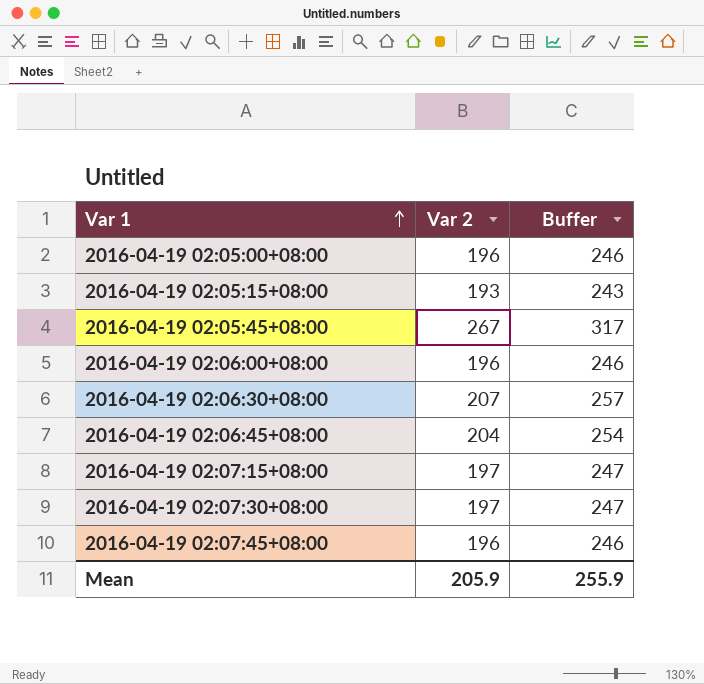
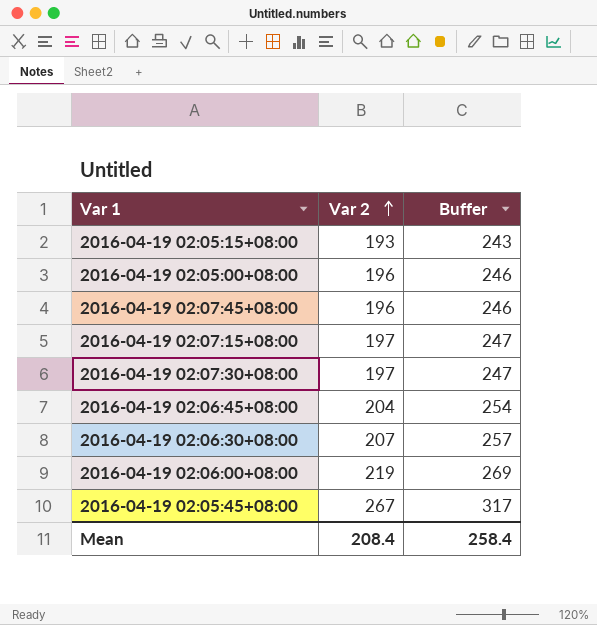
row order: Var 1 ascending -> Var 2 ascending
2016-04-19 02:06:00+08:00 | Var 2: 196 -> 219
2016-04-19 02:06:00+08:00 | Buffer: 246 -> 269
Mean | Var 2: 205.9 -> 208.4
Mean | Buffer: 255.9 -> 258.4

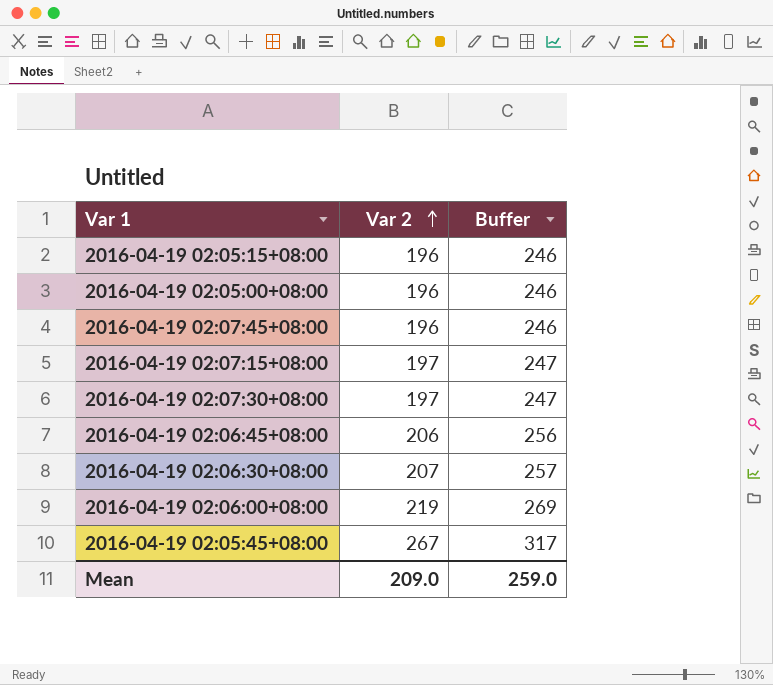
2016-04-19 02:05:15+08:00 | Var 2: 193 -> 196
2016-04-19 02:05:15+08:00 | Buffer: 243 -> 246
2016-04-19 02:06:45+08:00 | Var 2: 204 -> 206
2016-04-19 02:06:45+08:00 | Buffer: 254 -> 256
Mean | Var 2: 208.4 -> 209.0
Mean | Buffer: 258.4 -> 259.0

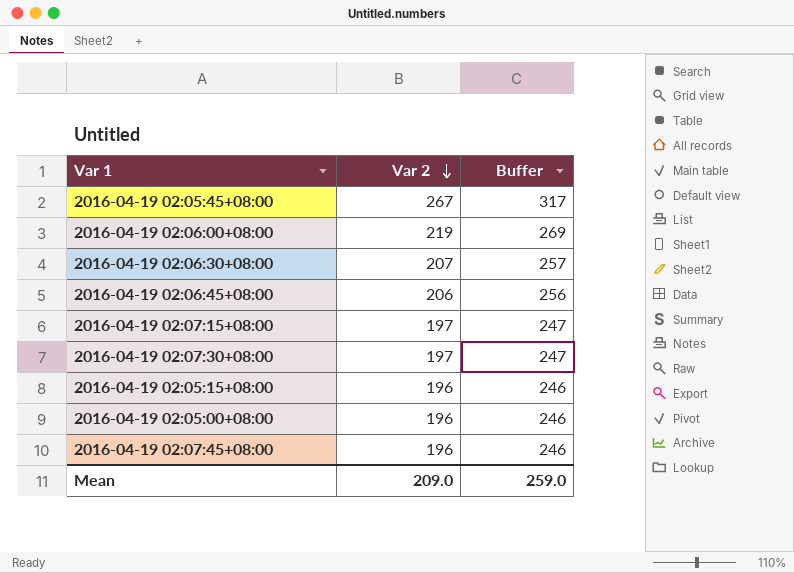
row order: Var 2 ascending -> Var 2 descending

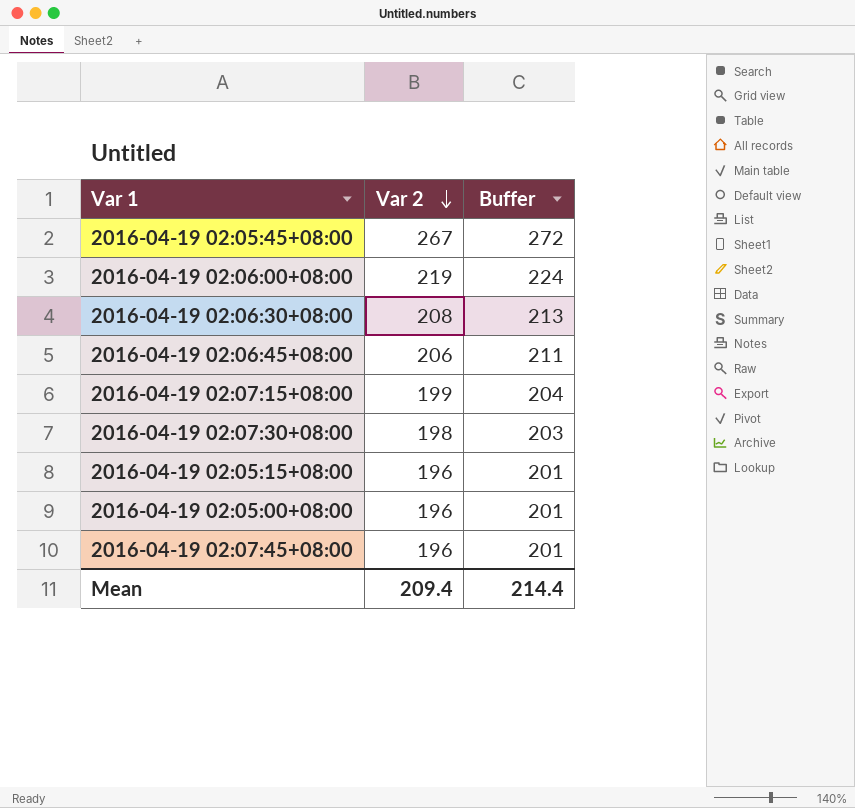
column Buffer | formula: [Var 2] + 50 -> [Var 2] + 5
2016-04-19 02:06:30+08:00 | Var 2: 207 -> 208
2016-04-19 02:07:15+08:00 | Var 2: 197 -> 199
2016-04-19 02:07:30+08:00 | Var 2: 197 -> 198
Mean | Var 2: 209.0 -> 209.4
Mean | Buffer: 259.0 -> 214.4

